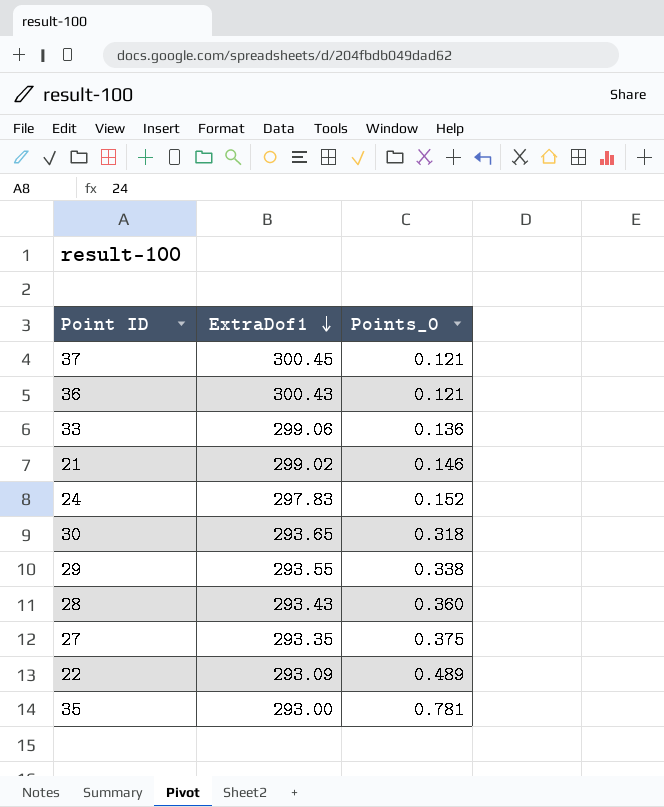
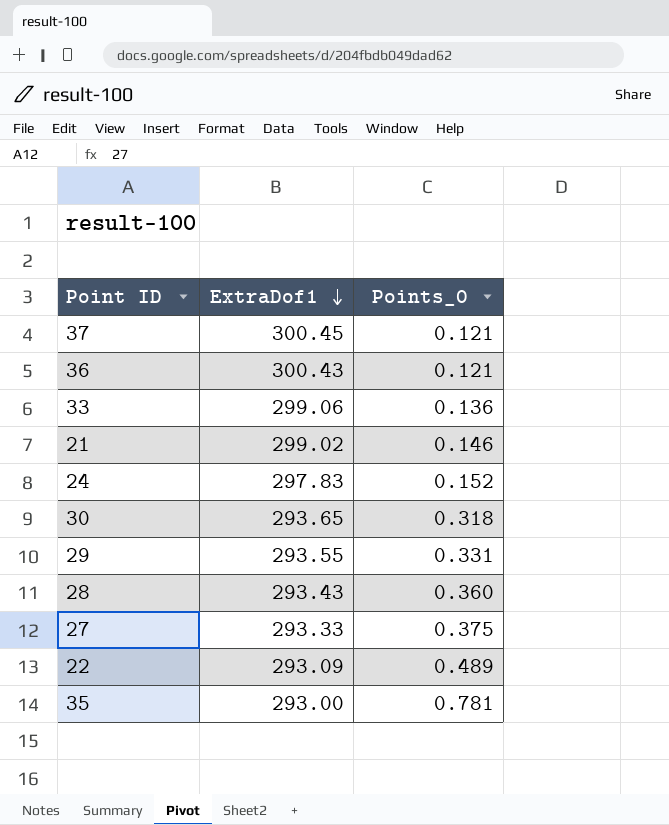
29 | Points_0: 0.338 -> 0.331
27 | ExtraDof1: 293.35 -> 293.33

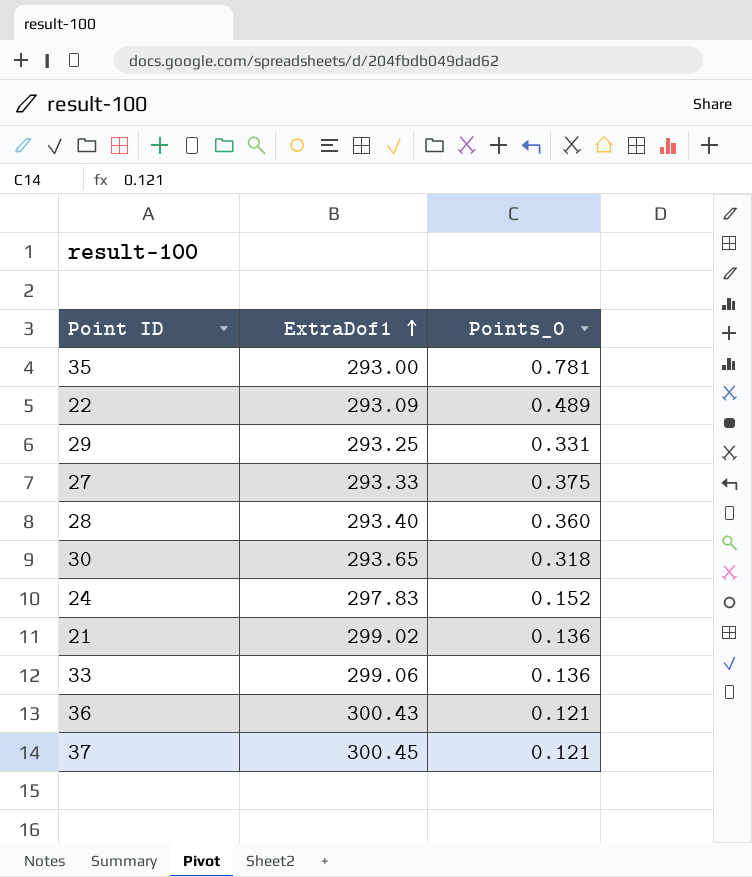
row order: ExtraDof1 descending -> ExtraDof1 ascending
29 | ExtraDof1: 293.55 -> 293.25
28 | ExtraDof1: 293.43 -> 293.40
21 | Points_0: 0.146 -> 0.136

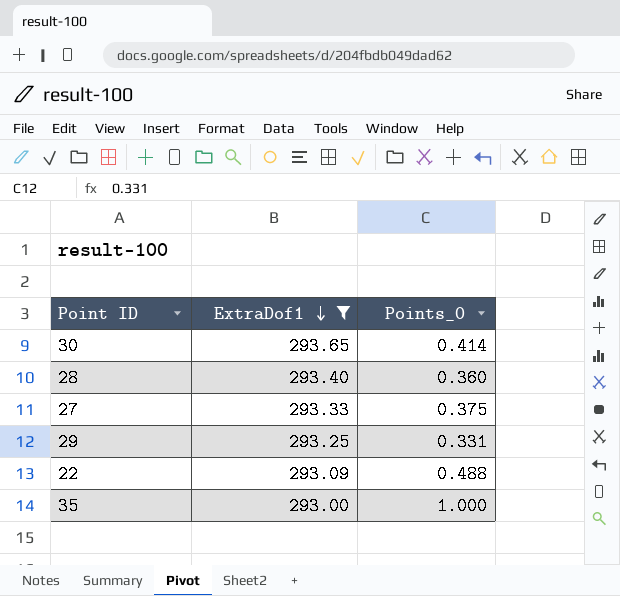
filter: none -> ExtraDof1 <= 293.65
row order: ExtraDof1 ascending -> ExtraDof1 descending
30 | Points_0: 0.318 -> 0.414
22 | Points_0: 0.489 -> 0.488
35 | Points_0: 0.781 -> 1.000

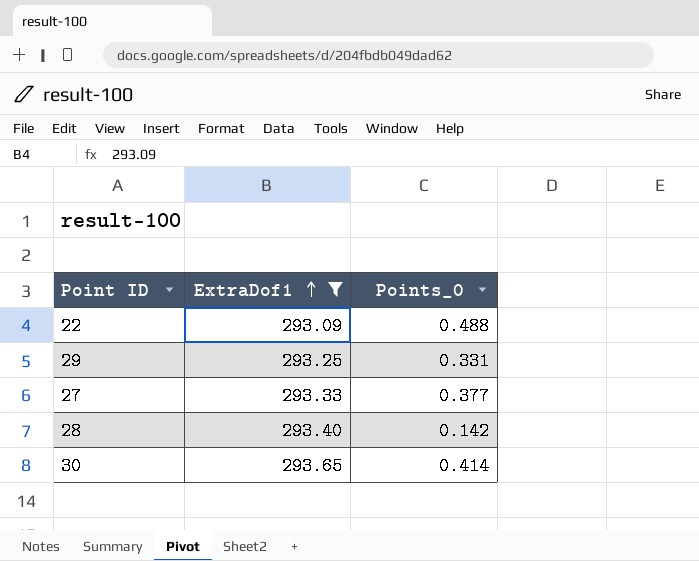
row order: ExtraDof1 descending -> ExtraDof1 ascending
row 35: 293.00 | 1.000 -> none
27 | Points_0: 0.375 -> 0.377
28 | Points_0: 0.360 -> 0.142

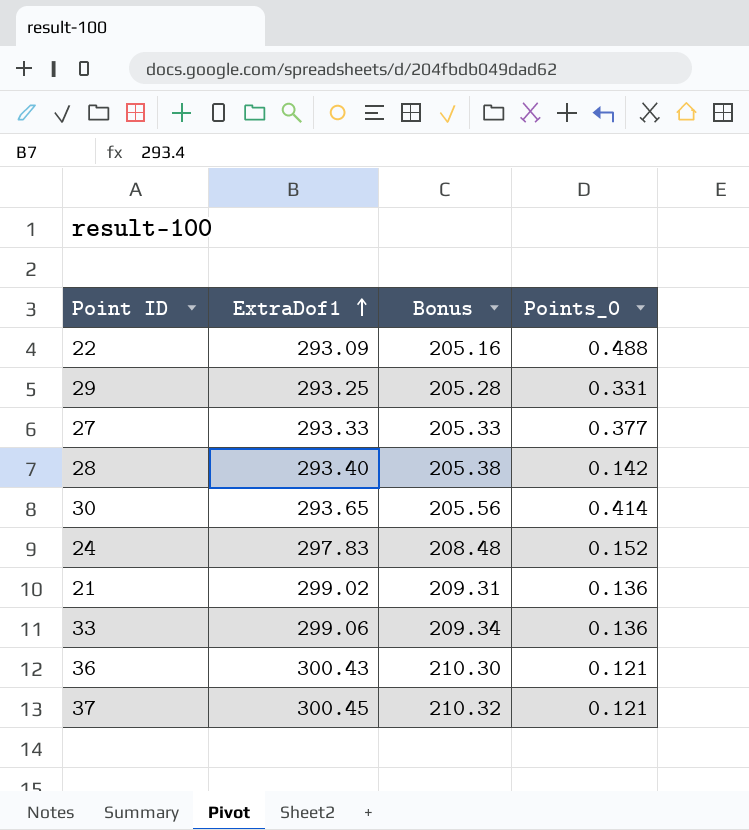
filter: ExtraDof1 <= 293.65 -> none
column Bonus | formula: none -> [ExtraDof1] * 0.7

